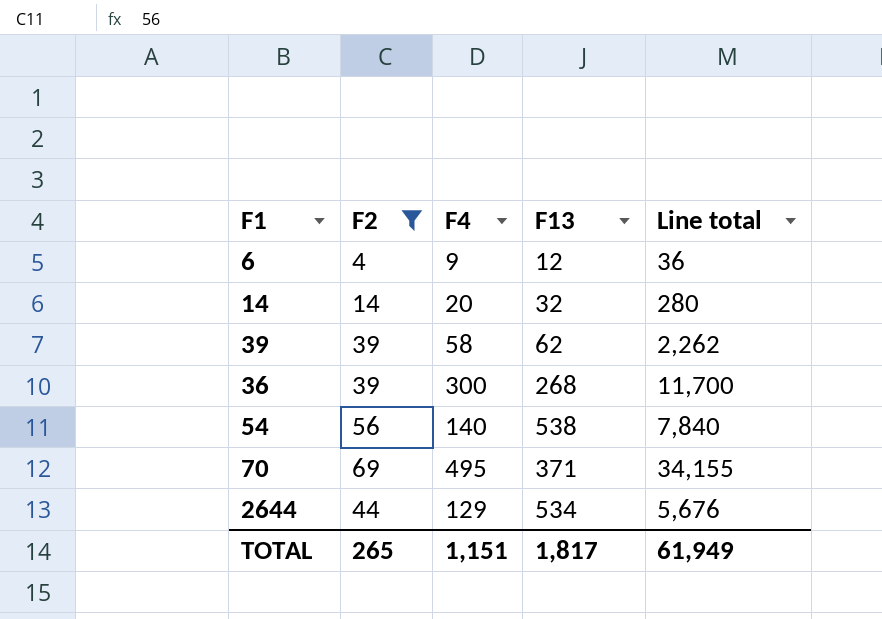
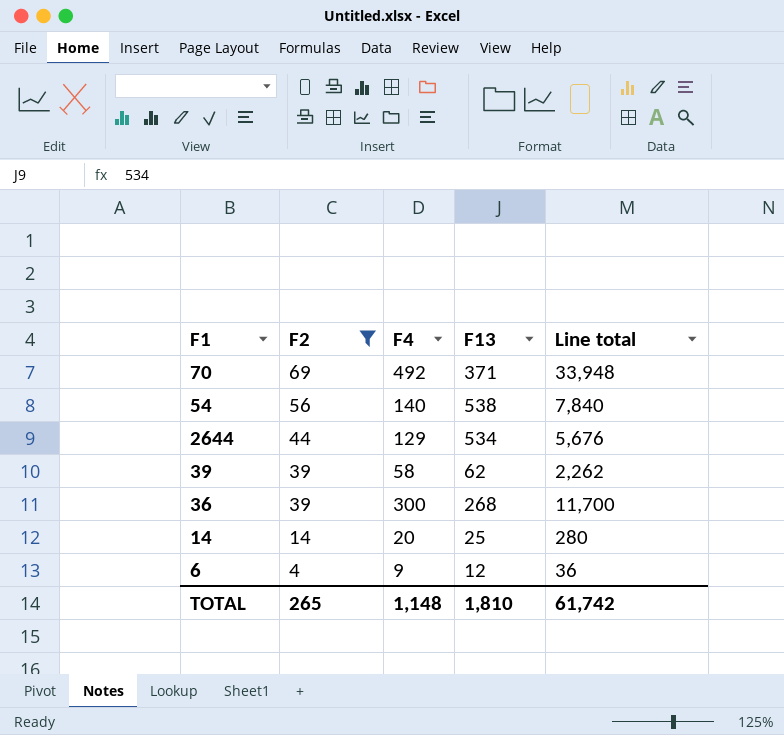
row order: none -> F2 descending
70 | F4: 495 -> 492
70 | Line total: 34,155 -> 33,948
14 | F13: 32 -> 25
TOTAL | F4: 1,151 -> 1,148
TOTAL | F13: 1,817 -> 1,810
TOTAL | Line total: 61,949 -> 61,742

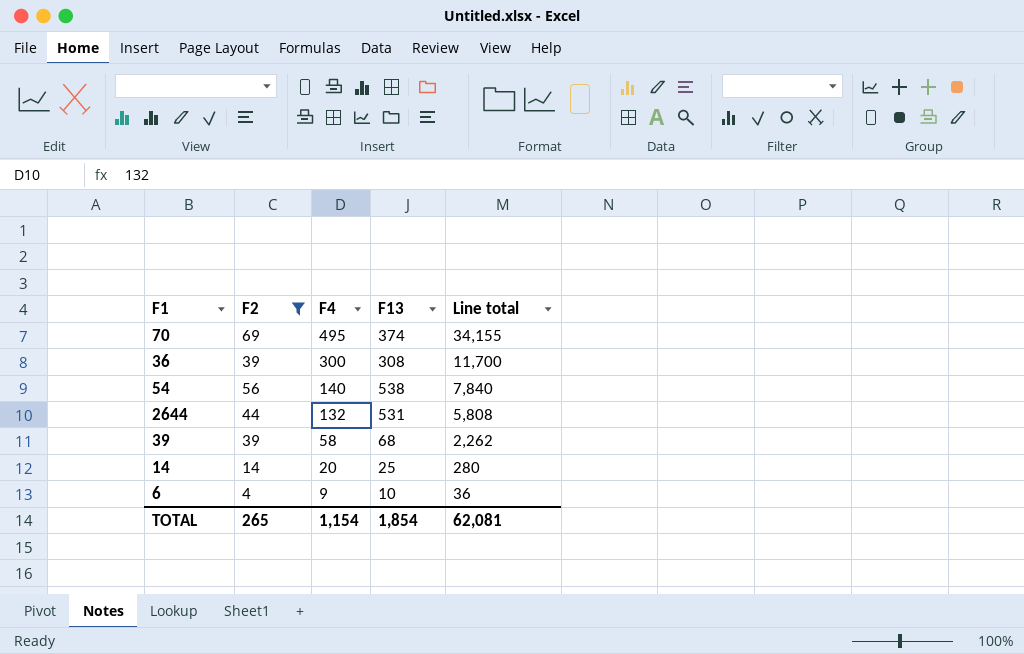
row order: F2 descending -> F4 descending
70 | F4: 492 -> 495
70 | F13: 371 -> 374
70 | Line total: 33,948 -> 34,155
36 | F13: 268 -> 308
2644 | F4: 129 -> 132
2644 | F13: 534 -> 531
2644 | Line total: 5,676 -> 5,808
39 | F13: 62 -> 68
6 | F13: 12 -> 10
TOTAL | F4: 1,148 -> 1,154
TOTAL | F13: 1,810 -> 1,854
TOTAL | Line total: 61,742 -> 62,081

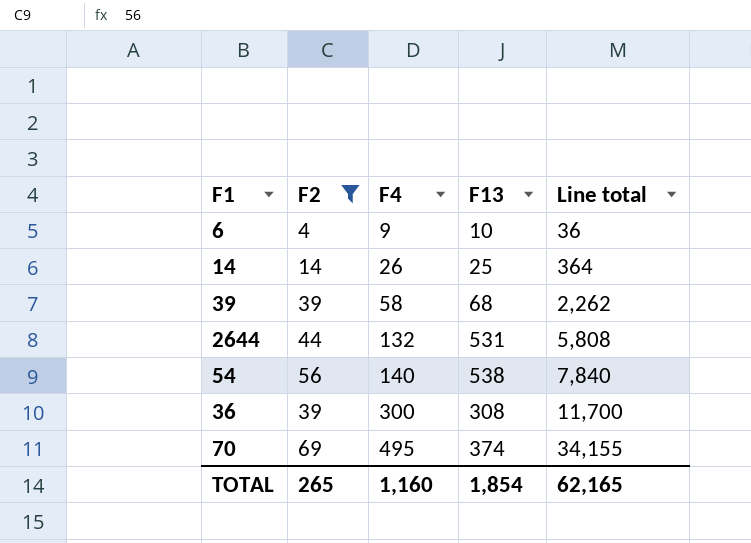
row order: F4 descending -> F4 ascending
14 | F4: 20 -> 26
14 | Line total: 280 -> 364
TOTAL | F4: 1,154 -> 1,160
TOTAL | Line total: 62,081 -> 62,165

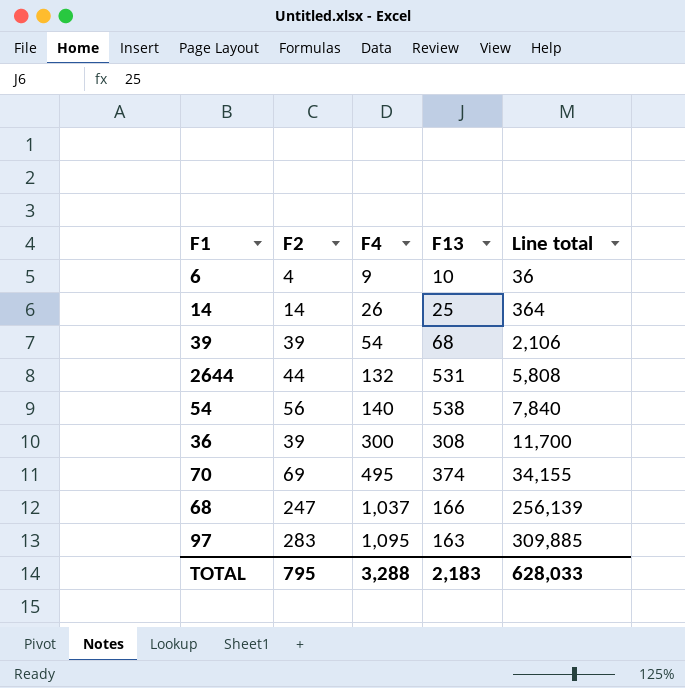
filter: F2 <= 69 -> none
39 | F4: 58 -> 54
39 | Line total: 2,262 -> 2,106
TOTAL | F2: 265 -> 795
TOTAL | F4: 1,160 -> 3,288
TOTAL | F13: 1,854 -> 2,183
TOTAL | Line total: 62,165 -> 628,033

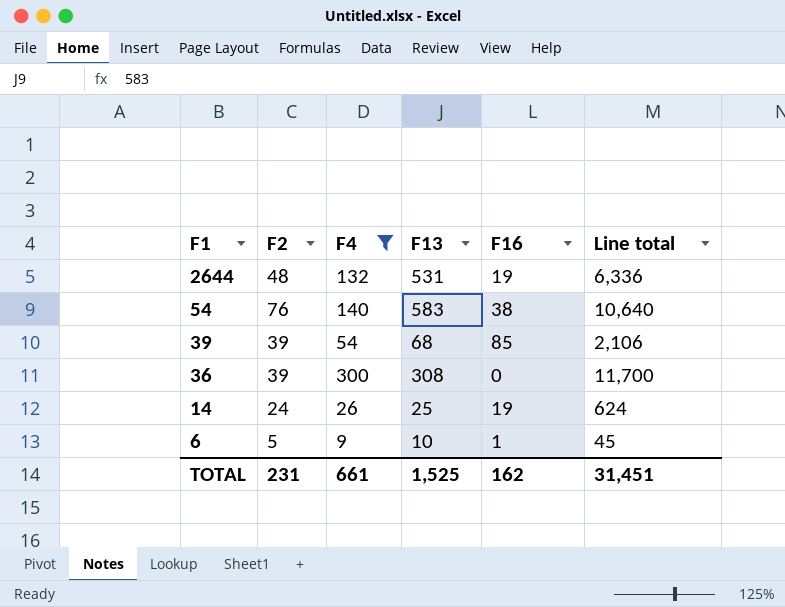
filter: none -> F4 <= 300
row order: F4 ascending -> F1 descending
column F16 | position: none -> 5
2644 | F2: 44 -> 48
2644 | Line total: 5,808 -> 6,336
54 | F2: 56 -> 76
54 | F13: 538 -> 583
54 | Line total: 7,840 -> 10,640
14 | F2: 14 -> 24
14 | Line total: 364 -> 624
6 | F2: 4 -> 5
6 | Line total: 36 -> 45
TOTAL | F2: 795 -> 231
TOTAL | F4: 3,288 -> 661
TOTAL | F13: 2,183 -> 1,525
TOTAL | Line total: 628,033 -> 31,451

